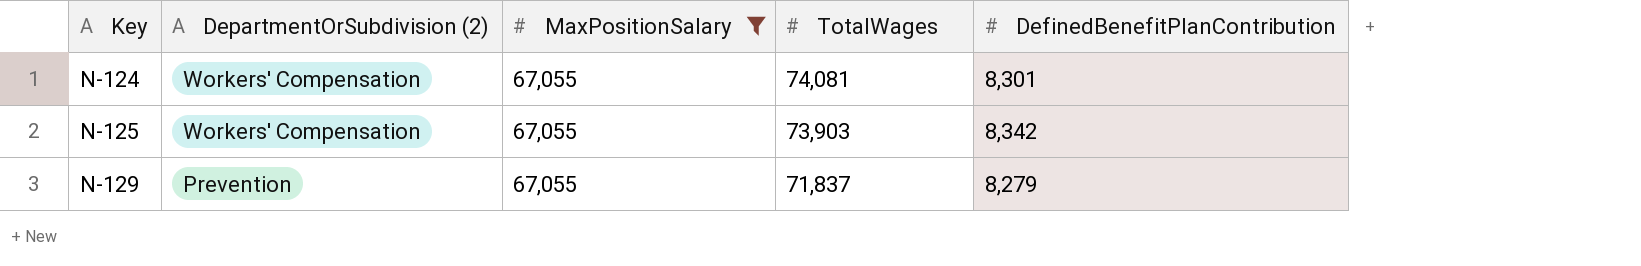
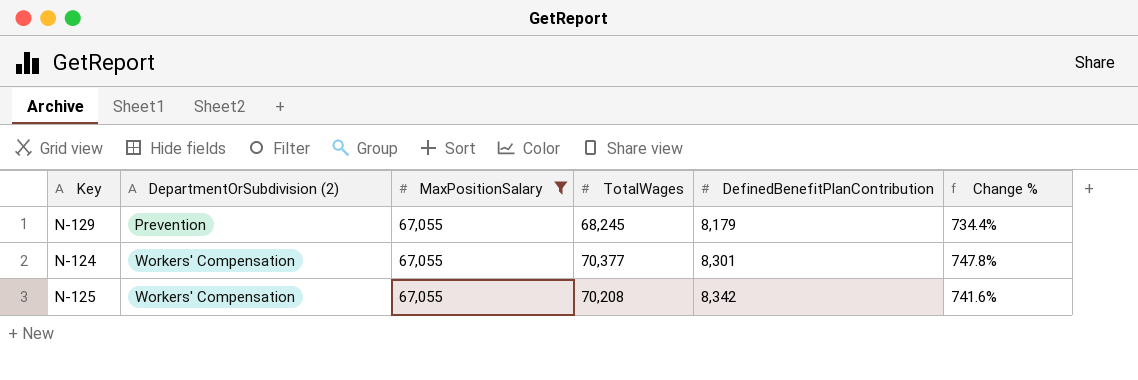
row order: Key ascending -> DepartmentOrSubdivision (2) ascending
column Change % | formula: none -> ([TotalWages] - [DefinedBenefitPlanContribution]) / [DefinedBenefitPlanContribution]
N-129 | TotalWages: 71,837 -> 68,245
N-129 | DefinedBenefitPlanContribution: 8,279 -> 8,179
N-124 | TotalWages: 74,081 -> 70,377
N-125 | TotalWages: 73,903 -> 70,208

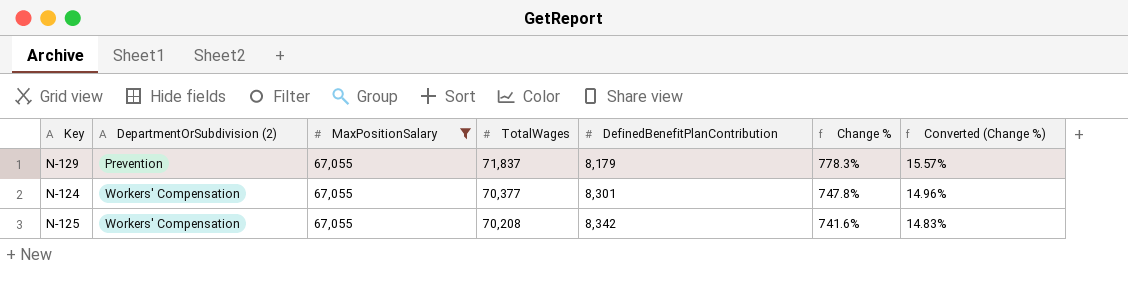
column Converted (Change %) | formula: none -> [Change %] * 0.02
N-129 | TotalWages: 68,245 -> 71,837
N-129 | Change %: 734.4% -> 778.3%

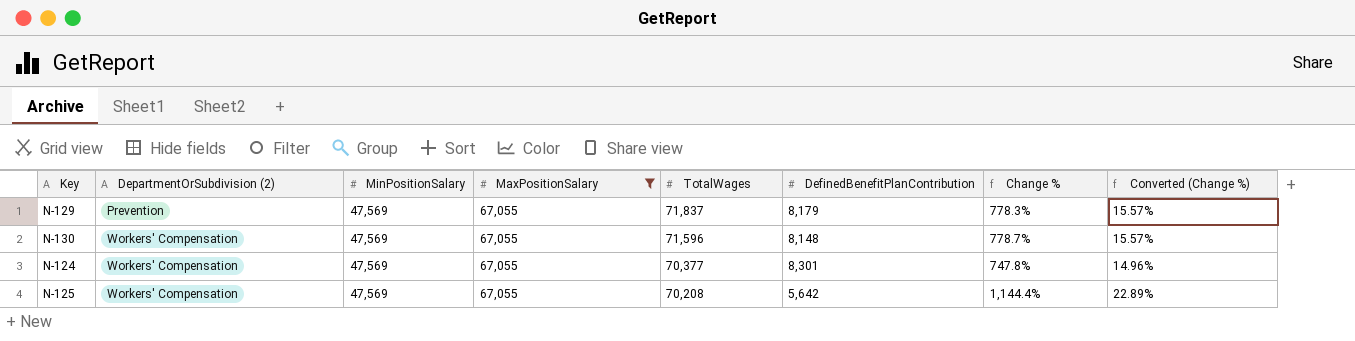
column MinPositionSalary | position: none -> 3
row N-130: none -> Workers' Compensation | 47,569 | 67,055 | 71,596 | 8,148 | 778.7% | 15.57%
N-125 | DefinedBenefitPlanContribution: 8,342 -> 5,642
N-125 | Change %: 741.6% -> 1,144.4%
N-125 | Converted (Change %): 14.83% -> 22.89%

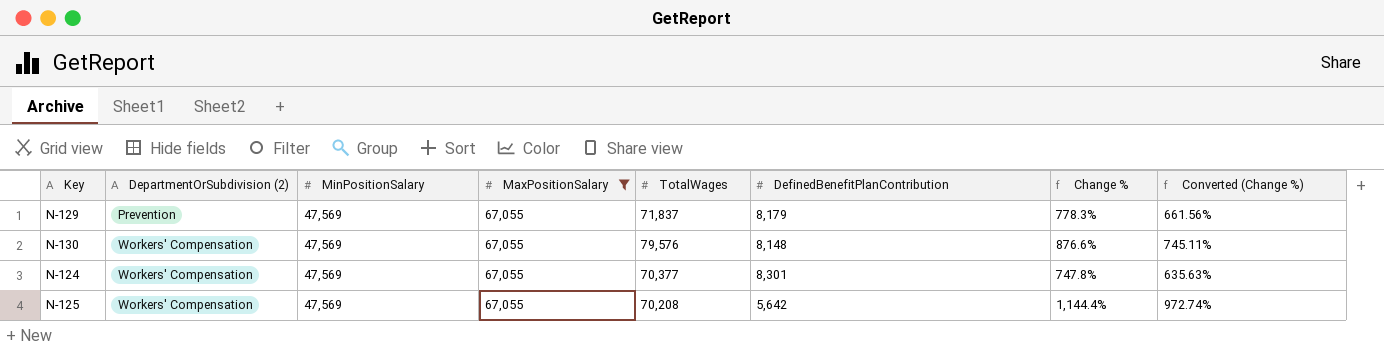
column Converted (Change %) | formula: [Change %] * 0.02 -> [Change %] * 0.85
N-130 | TotalWages: 71,596 -> 79,576
N-130 | Change %: 778.7% -> 876.6%

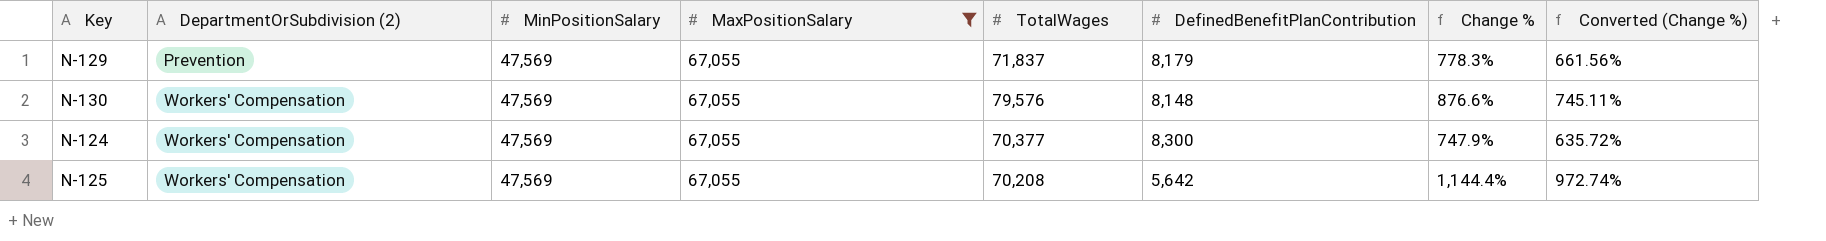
N-124 | DefinedBenefitPlanContribution: 8,301 -> 8,300
N-124 | Change %: 747.8% -> 747.9%
N-124 | Converted (Change %): 635.63% -> 635.72%

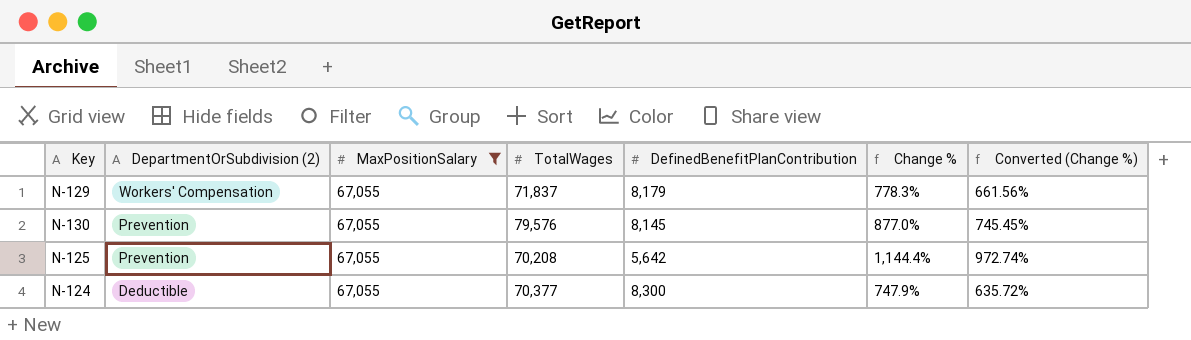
row order: DepartmentOrSubdivision (2) ascending -> DepartmentOrSubdivision (2) descending
column MinPositionSalary | position: 3 -> none
N-129 | DepartmentOrSubdivision (2): Prevention -> Workers' Compensation
N-130 | DepartmentOrSubdivision (2): Workers' Compensation -> Prevention
N-130 | DefinedBenefitPlanContribution: 8,148 -> 8,145
N-130 | Change %: 876.6% -> 877.0%
N-130 | Converted (Change %): 745.11% -> 745.45%
N-125 | DepartmentOrSubdivision (2): Workers' Compensation -> Prevention
N-124 | DepartmentOrSubdivision (2): Workers' Compensation -> Deductible

